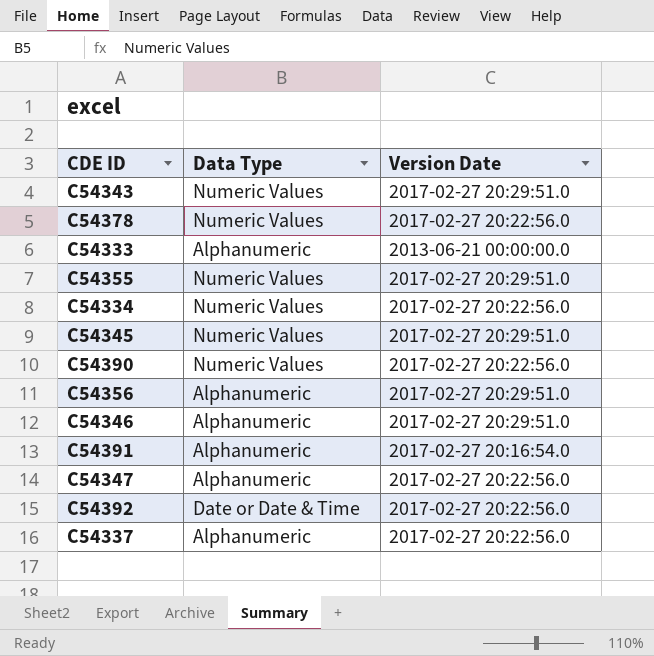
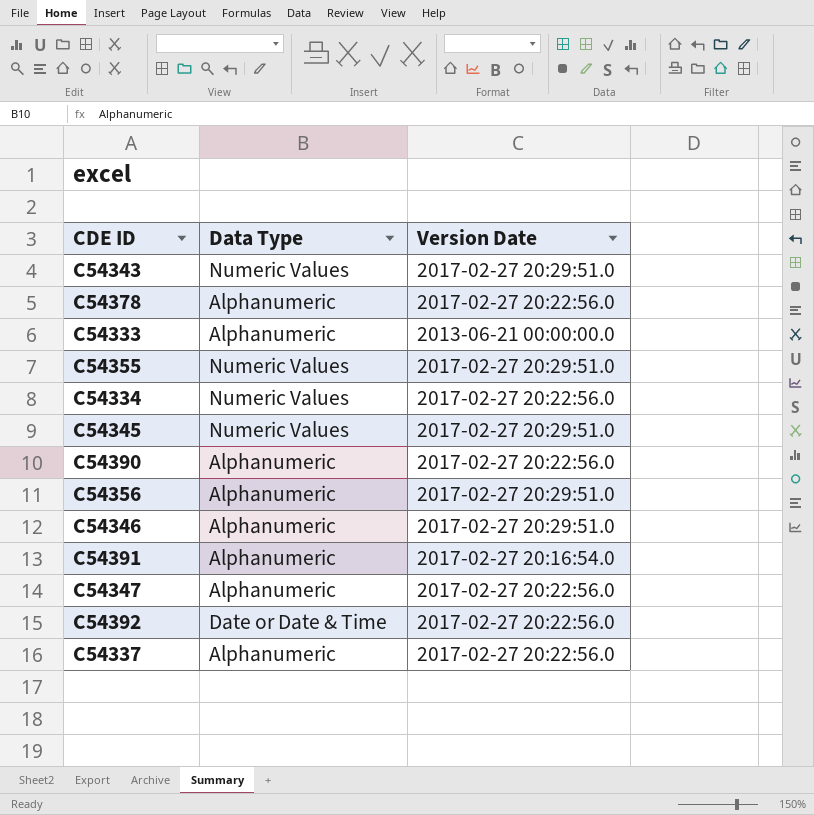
C54378 | Data Type: Numeric Values -> Alphanumeric
C54390 | Data Type: Numeric Values -> Alphanumeric

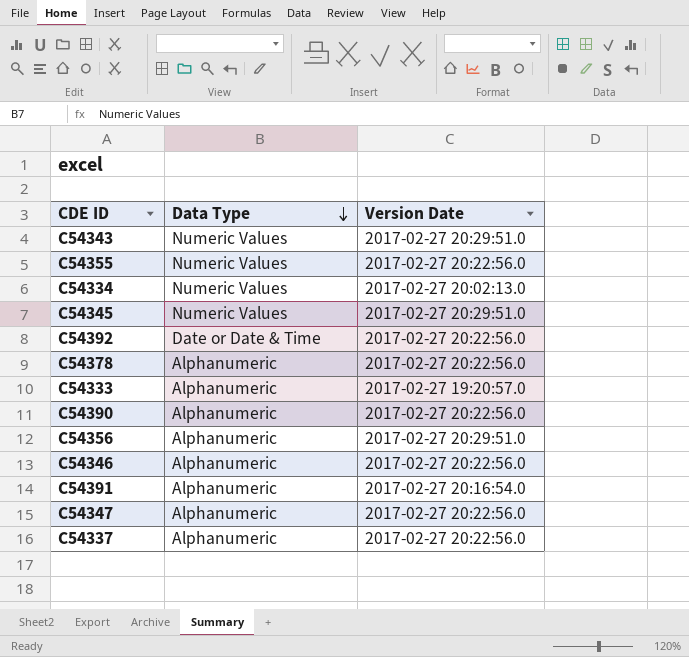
row order: none -> Data Type descending
C54355 | Version Date: 2017-02-27 20:29:51.0 -> 2017-02-27 20:22:56.0
C54334 | Version Date: 2017-02-27 20:22:56.0 -> 2017-02-27 20:02:13.0
C54333 | Version Date: 2013-06-21 00:00:00.0 -> 2017-02-27 19:20:57.0
C54346 | Version Date: 2017-02-27 20:29:51.0 -> 2017-02-27 20:22:56.0

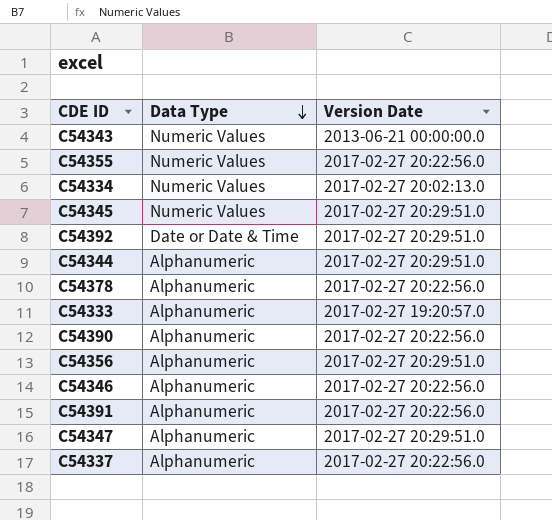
C54343 | Version Date: 2017-02-27 20:29:51.0 -> 2013-06-21 00:00:00.0
C54392 | Version Date: 2017-02-27 20:22:56.0 -> 2017-02-27 20:29:51.0
row C54344: none -> Alphanumeric | 2017-02-27 20:29:51.0
C54391 | Version Date: 2017-02-27 20:16:54.0 -> 2017-02-27 20:22:56.0
C54347 | Version Date: 2017-02-27 20:22:56.0 -> 2017-02-27 20:29:51.0

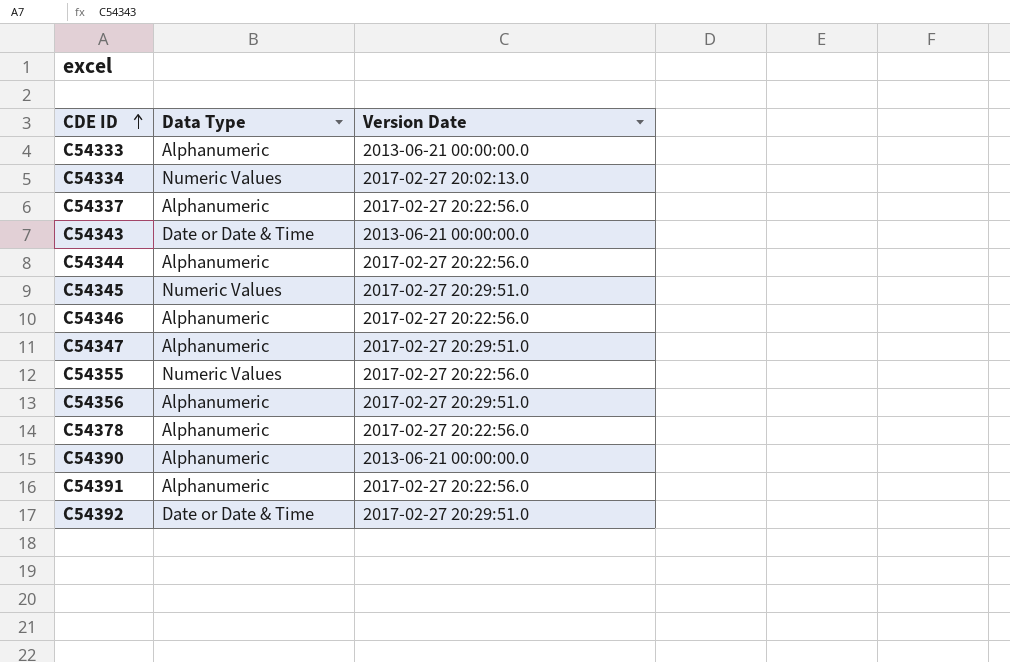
row order: Data Type descending -> CDE ID ascending
C54333 | Version Date: 2017-02-27 19:20:57.0 -> 2013-06-21 00:00:00.0
C54343 | Data Type: Numeric Values -> Date or Date & Time
C54344 | Version Date: 2017-02-27 20:29:51.0 -> 2017-02-27 20:22:56.0
C54390 | Version Date: 2017-02-27 20:22:56.0 -> 2013-06-21 00:00:00.0

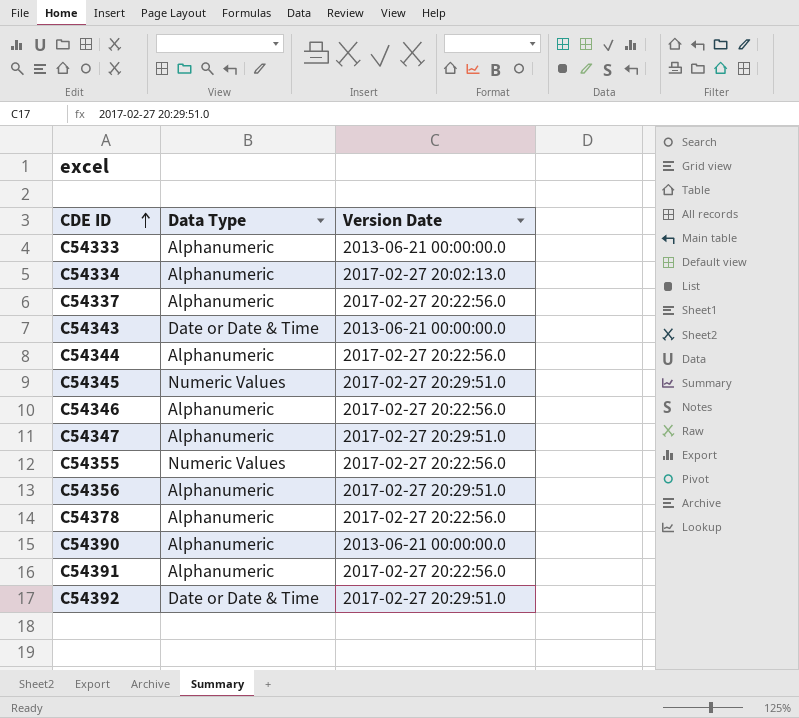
C54334 | Data Type: Numeric Values -> Alphanumeric

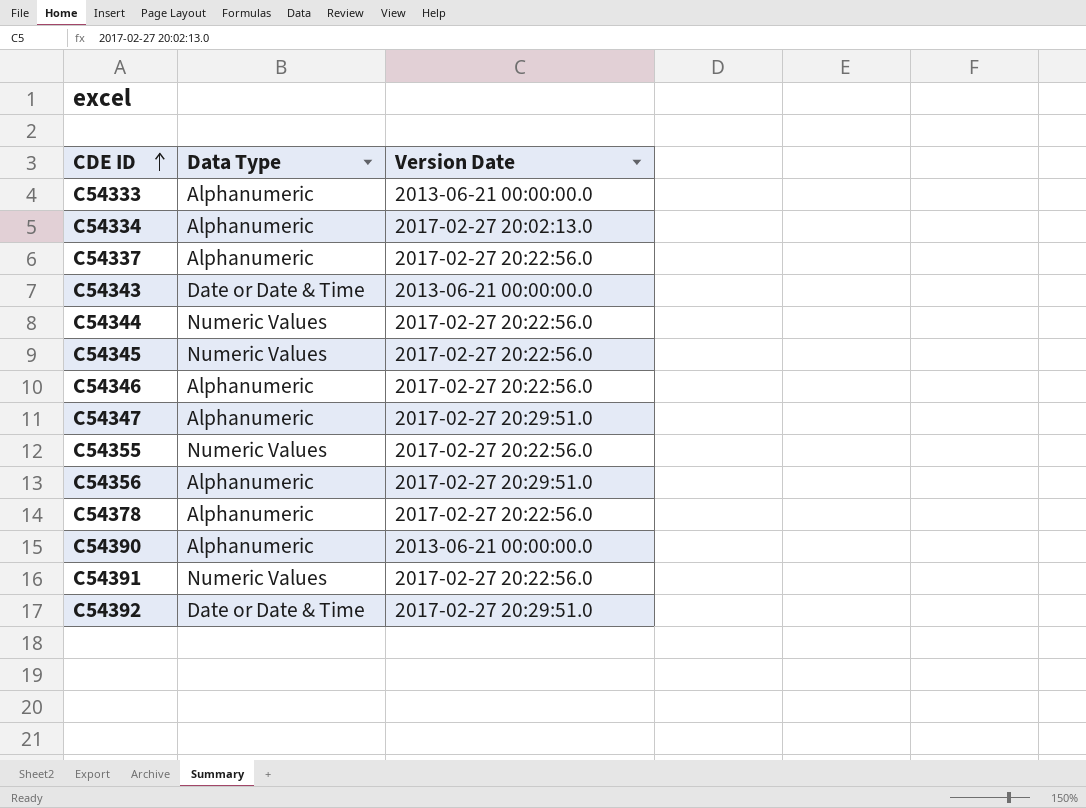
C54344 | Data Type: Alphanumeric -> Numeric Values
C54345 | Version Date: 2017-02-27 20:29:51.0 -> 2017-02-27 20:22:56.0
C54391 | Data Type: Alphanumeric -> Numeric Values

